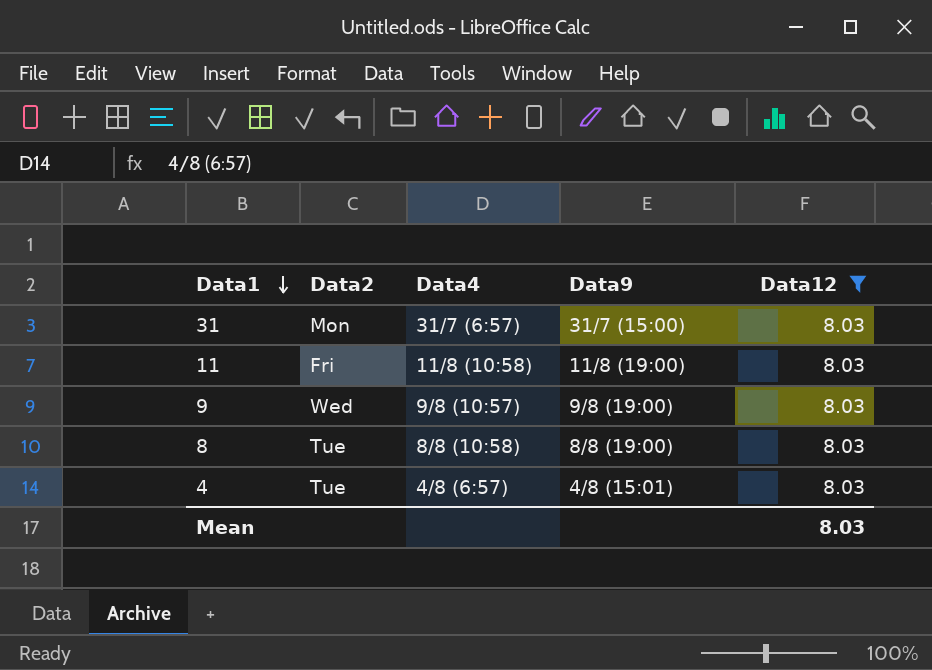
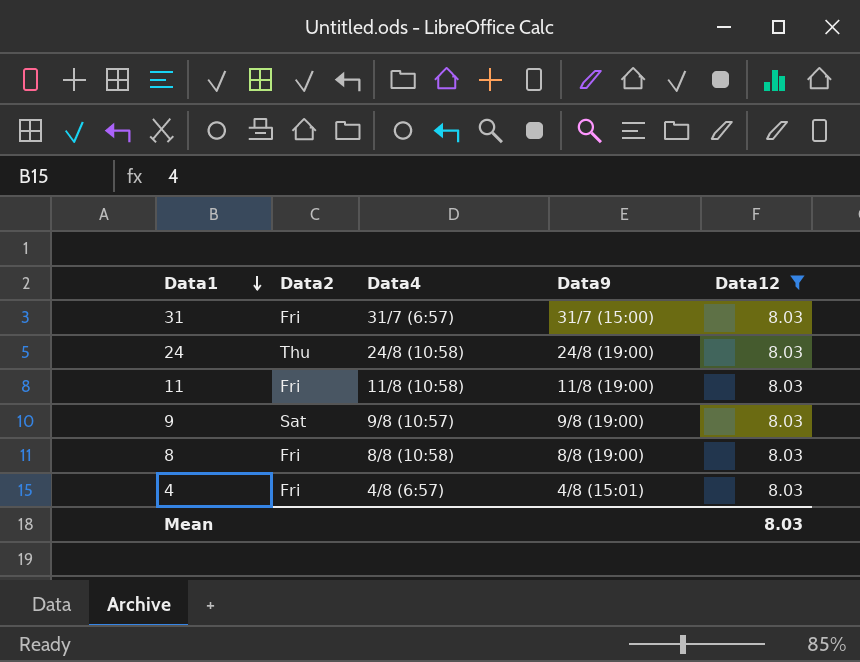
31 | Data2: Mon -> Fri
row 24: none -> Thu | 24/8 (10:58) | 24/8 (19:00) | 8.03
9 | Data2: Wed -> Sat
8 | Data2: Tue -> Fri
4 | Data2: Tue -> Fri

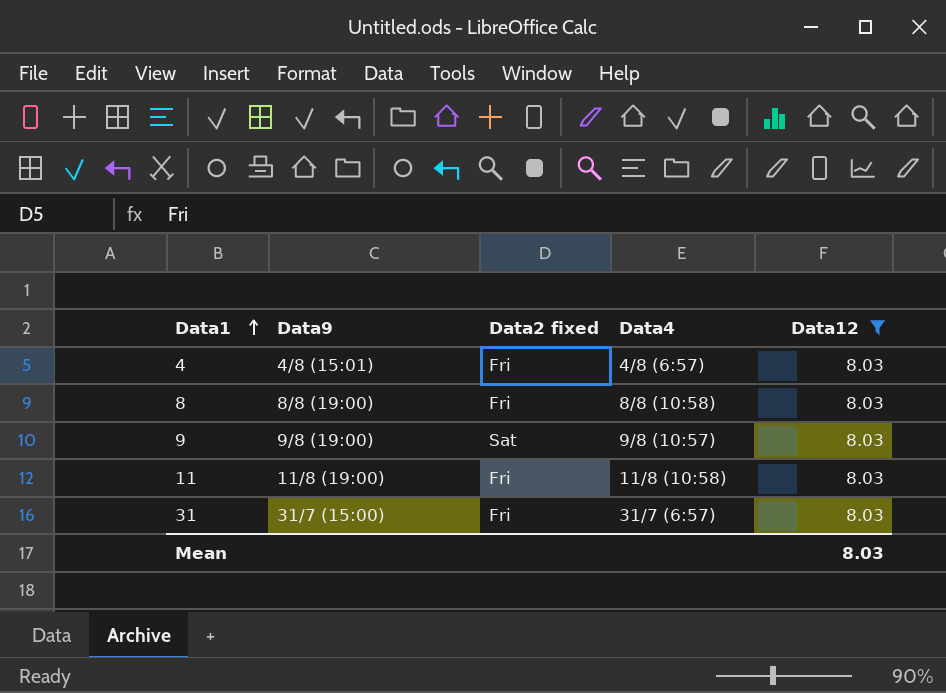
row order: Data1 descending -> Data1 ascending
column Data9 | position: 4 -> 2
column name: Data2 -> Data2 fixed
row 24: Thu | 24/8 (10:58) | 24/8 (19:00) | 8.03 -> none

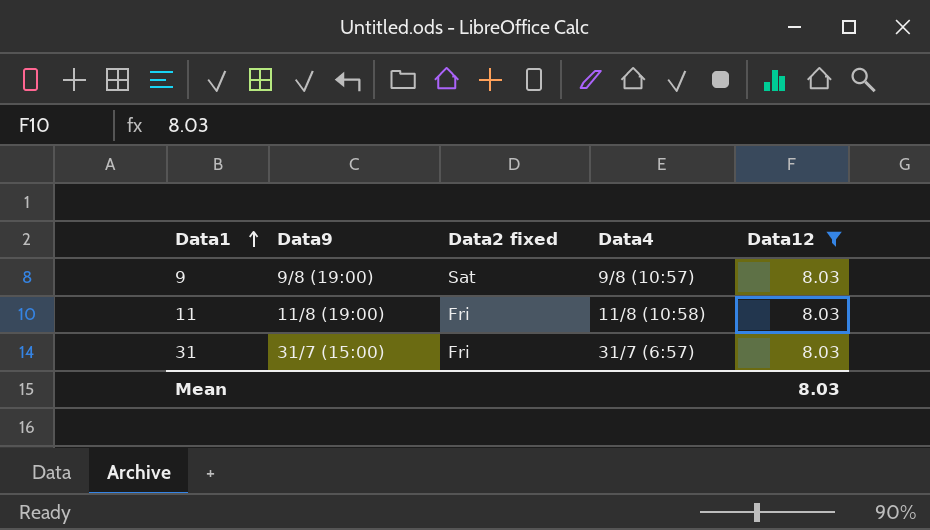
row 4: 4/8 (15:01) | Fri | 4/8 (6:57) | 8.03 -> none
row 8: 8/8 (19:00) | Fri | 8/8 (10:58) | 8.03 -> none

